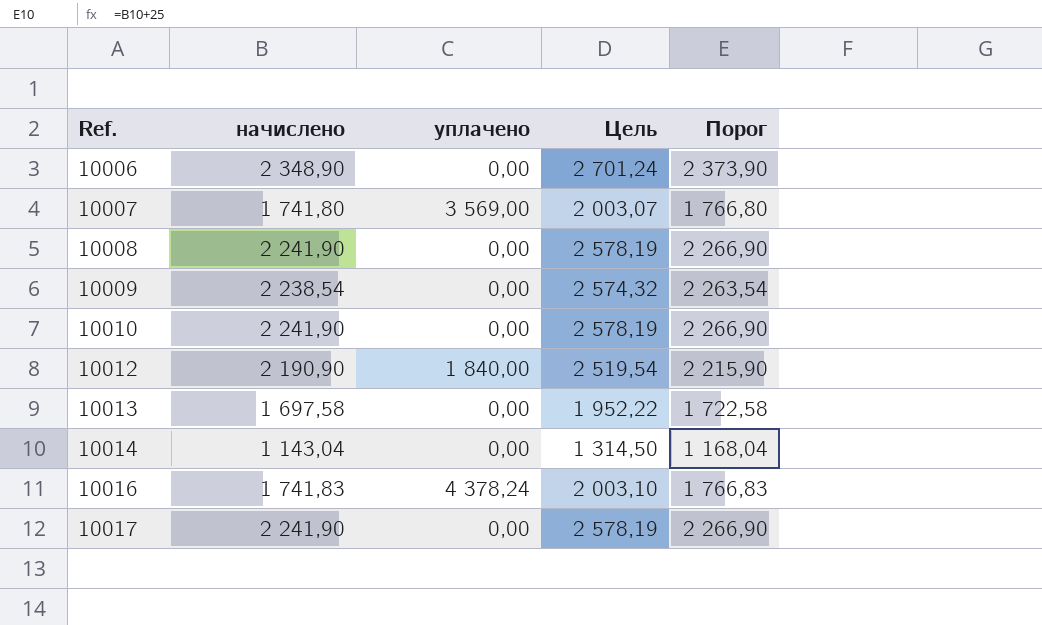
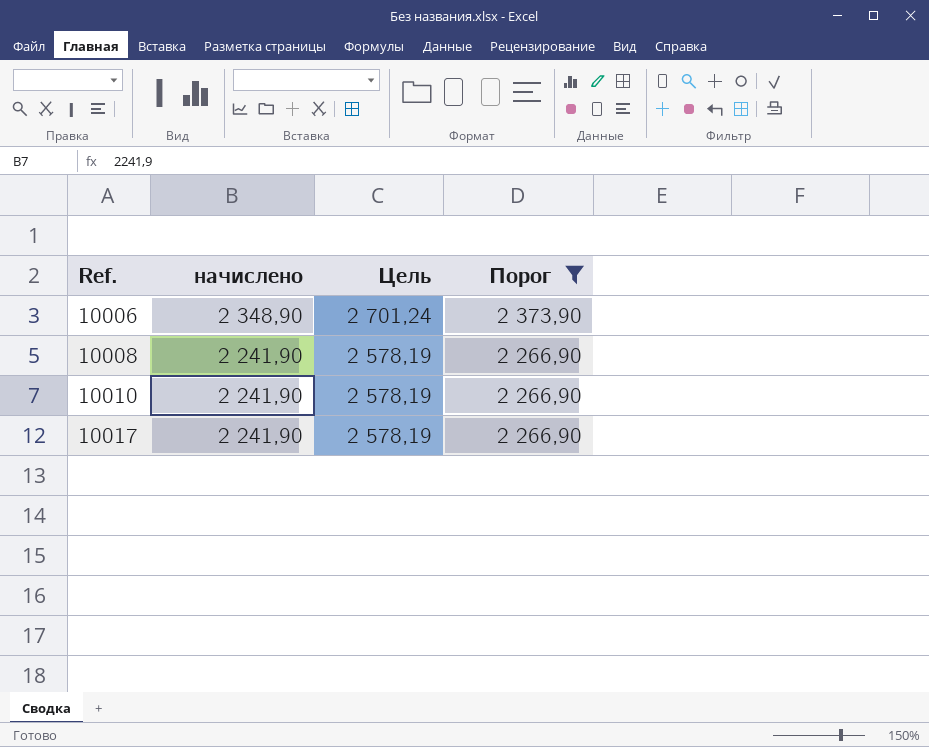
filter: none -> Порог >= 2 266,90
column уплачено | position: 3 -> none

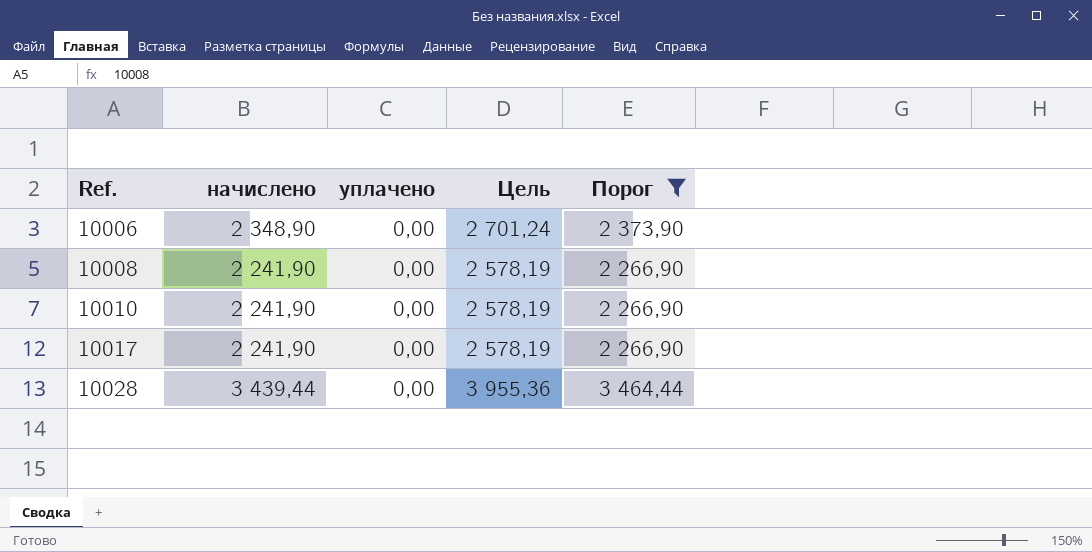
column уплачено | position: none -> 3
row 10028: none -> 3 439,44 | 0,00 | 3 955,36 | 3 464,44

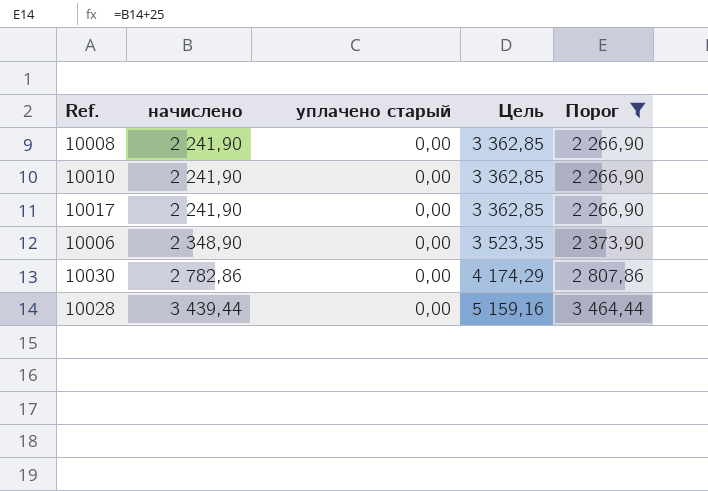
row order: Ref. ascending -> начислено ascending
column name: уплачено -> уплачено старый
column Цель | formula: [начислено] * 1,15 -> [начислено] * 1,5
row 10030: none -> 2 782,86 | 0,00 | 4 174,29 | 2 807,86

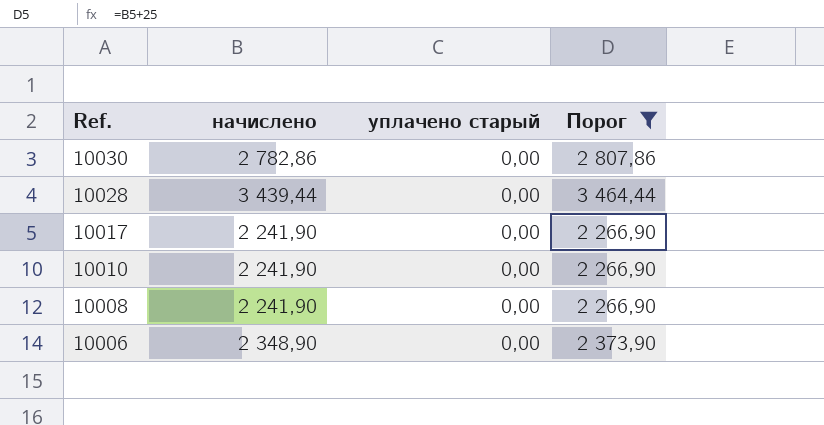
row order: начислено ascending -> Ref. descending
column Цель | formula: [начислено] * 1,5 -> none

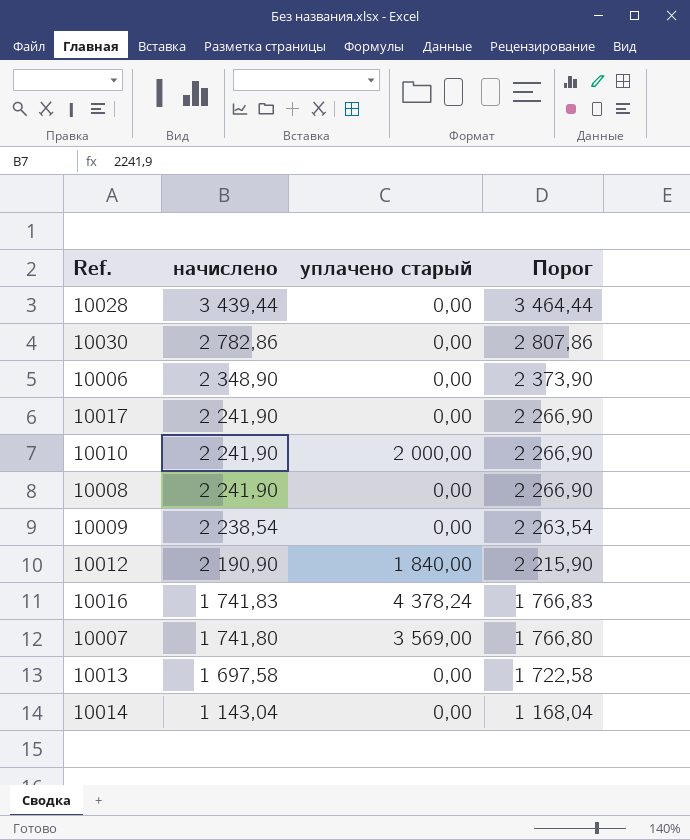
filter: Порог >= 2 266,90 -> none
row order: Ref. descending -> начислено descending
10010 | уплачено старый: 0,00 -> 2 000,00

